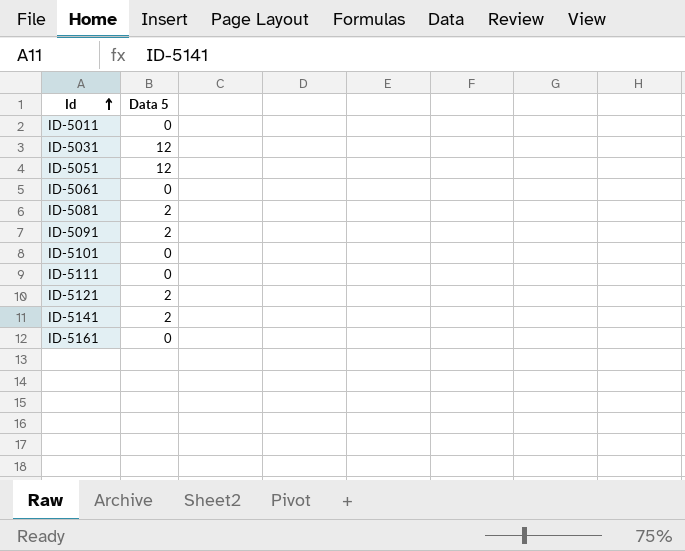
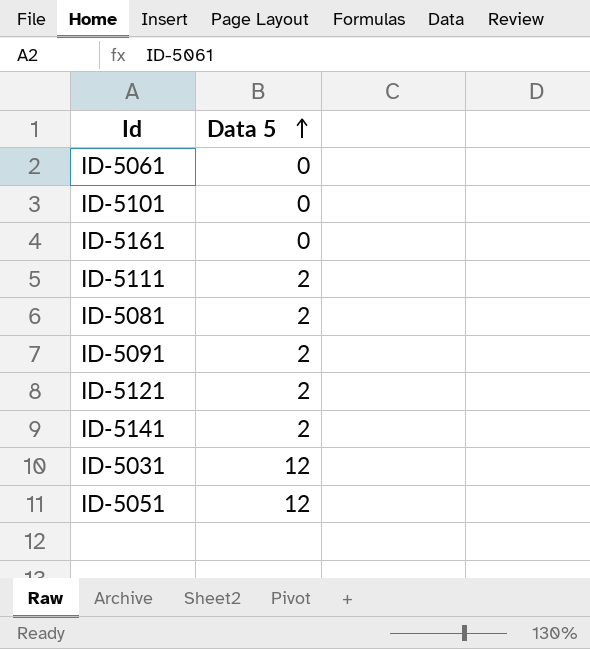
row order: Id ascending -> Data 5 ascending
row ID-5011: 0 -> none
ID-5111 | Data 5: 0 -> 2

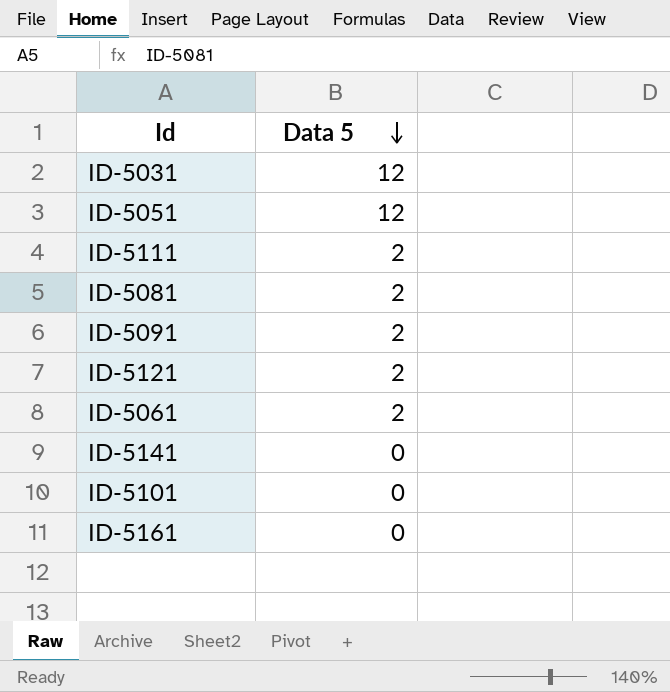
row order: Data 5 ascending -> Data 5 descending
ID-5061 | Data 5: 0 -> 2
ID-5141 | Data 5: 2 -> 0

